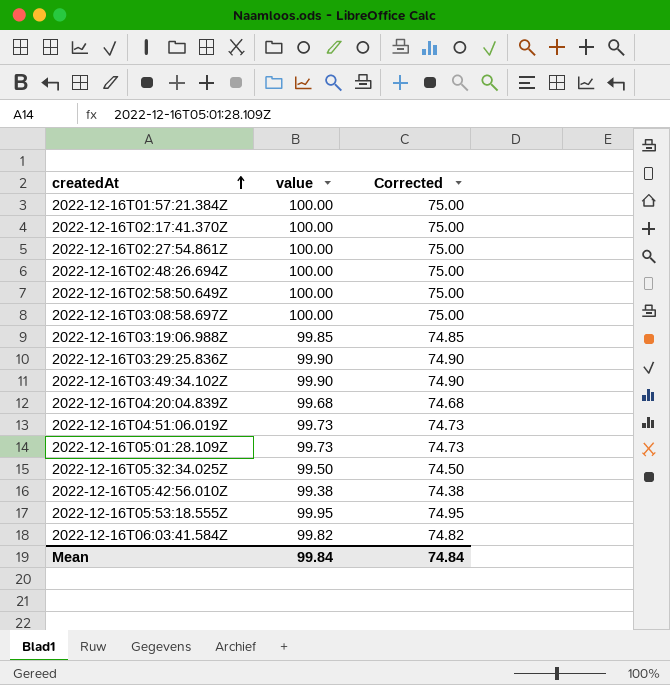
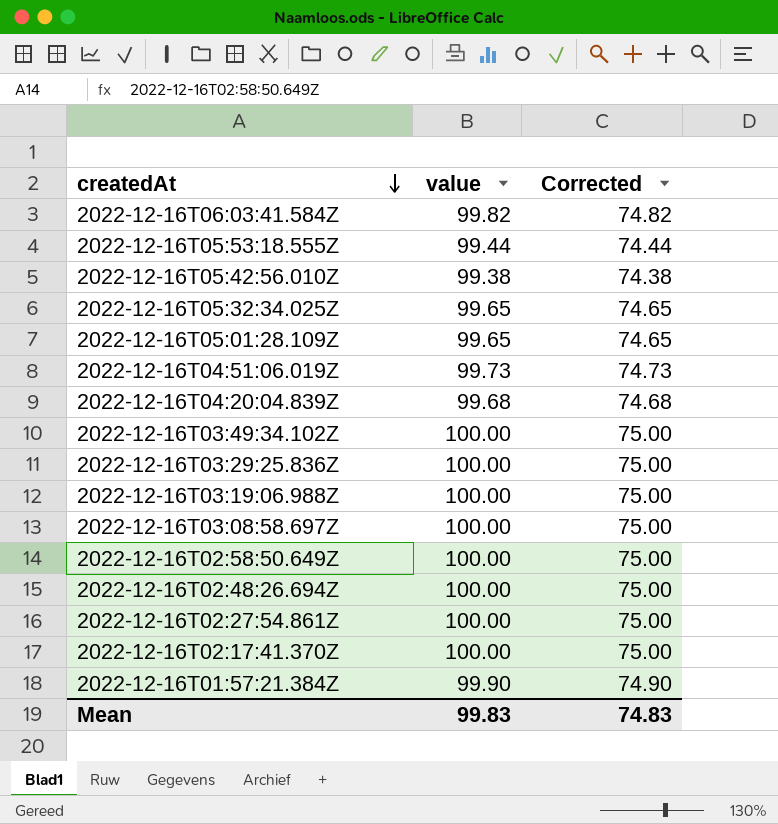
row order: createdAt ascending -> createdAt descending
2022-12-16T05:53:18.555Z | value: 99.95 -> 99.44
2022-12-16T05:53:18.555Z | Corrected: 74.95 -> 74.44
2022-12-16T05:32:34.025Z | value: 99.50 -> 99.65
2022-12-16T05:32:34.025Z | Corrected: 74.50 -> 74.65
2022-12-16T05:01:28.109Z | value: 99.73 -> 99.65
2022-12-16T05:01:28.109Z | Corrected: 74.73 -> 74.65
2022-12-16T03:49:34.102Z | value: 99.90 -> 100.00
2022-12-16T03:49:34.102Z | Corrected: 74.90 -> 75.00
2022-12-16T03:29:25.836Z | value: 99.90 -> 100.00
2022-12-16T03:29:25.836Z | Corrected: 74.90 -> 75.00
2022-12-16T03:19:06.988Z | value: 99.85 -> 100.00
2022-12-16T03:19:06.988Z | Corrected: 74.85 -> 75.00
2022-12-16T01:57:21.384Z | value: 100.00 -> 99.90
2022-12-16T01:57:21.384Z | Corrected: 75.00 -> 74.90
Mean | value: 99.84 -> 99.83
Mean | Corrected: 74.84 -> 74.83

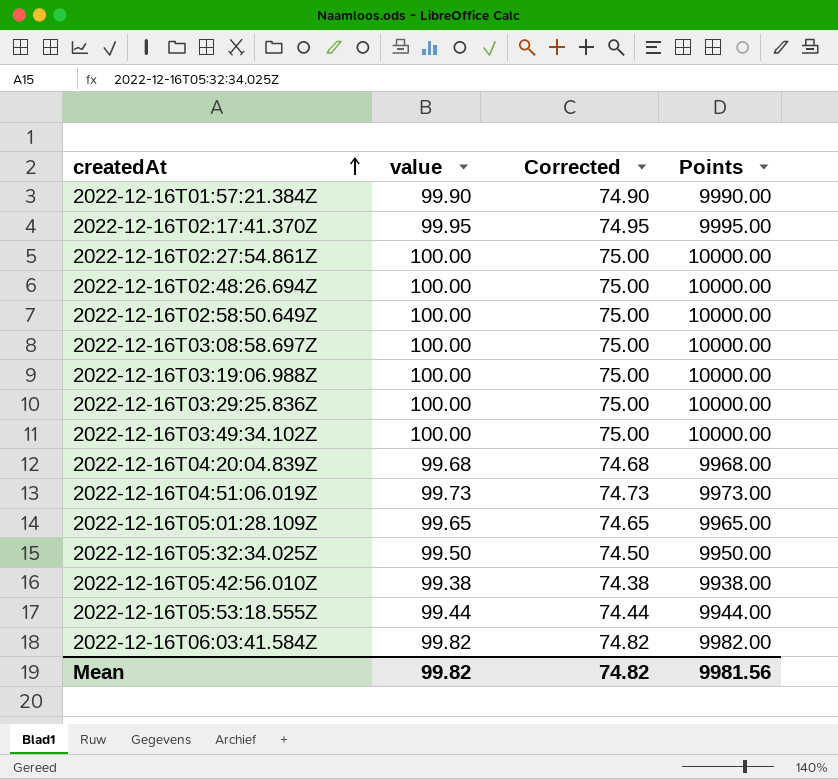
row order: createdAt descending -> createdAt ascending
column Points | formula: none -> [value] * 100
2022-12-16T02:17:41.370Z | value: 100.00 -> 99.95
2022-12-16T02:17:41.370Z | Corrected: 75.00 -> 74.95
2022-12-16T05:32:34.025Z | value: 99.65 -> 99.50
2022-12-16T05:32:34.025Z | Corrected: 74.65 -> 74.50
Mean | value: 99.83 -> 99.82
Mean | Corrected: 74.83 -> 74.82

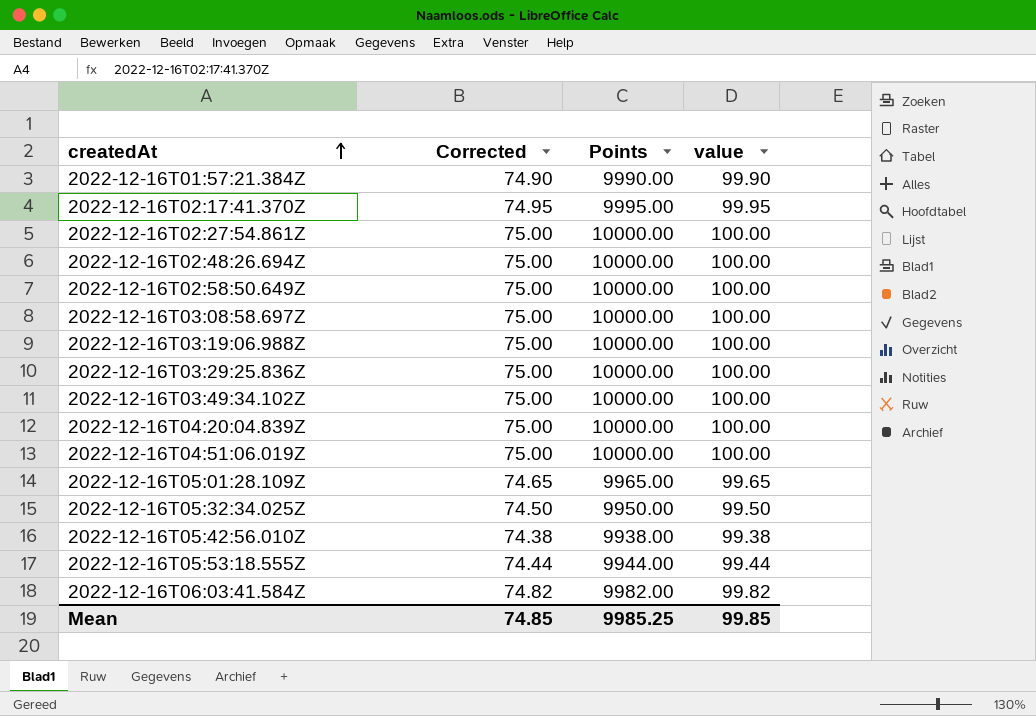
column value | position: 2 -> 4
2022-12-16T04:20:04.839Z | Corrected: 74.68 -> 75.00
2022-12-16T04:20:04.839Z | Points: 9968.00 -> 10000.00
2022-12-16T04:20:04.839Z | value: 99.68 -> 100.00
2022-12-16T04:51:06.019Z | Corrected: 74.73 -> 75.00
2022-12-16T04:51:06.019Z | Points: 9973.00 -> 10000.00
2022-12-16T04:51:06.019Z | value: 99.73 -> 100.00
Mean | Corrected: 74.82 -> 74.85
Mean | Points: 9981.56 -> 9985.25
Mean | value: 99.82 -> 99.85

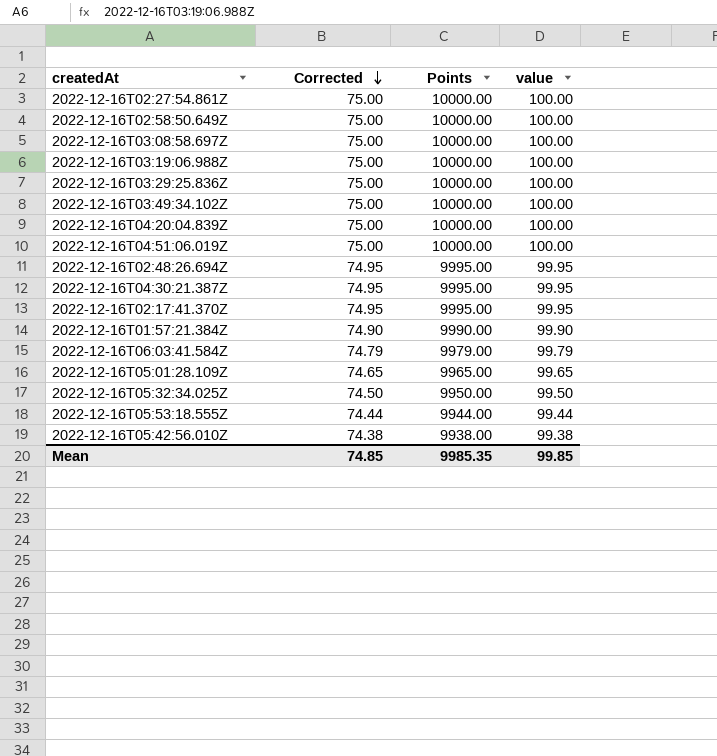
row order: createdAt ascending -> Corrected descending
2022-12-16T02:48:26.694Z | Corrected: 75.00 -> 74.95
2022-12-16T02:48:26.694Z | Points: 10000.00 -> 9995.00
2022-12-16T02:48:26.694Z | value: 100.00 -> 99.95
row 2022-12-16T04:30:21.387Z: none -> 74.95 | 9995.00 | 99.95
2022-12-16T06:03:41.584Z | Corrected: 74.82 -> 74.79
2022-12-16T06:03:41.584Z | Points: 9982.00 -> 9979.00
2022-12-16T06:03:41.584Z | value: 99.82 -> 99.79
Mean | Points: 9985.25 -> 9985.35

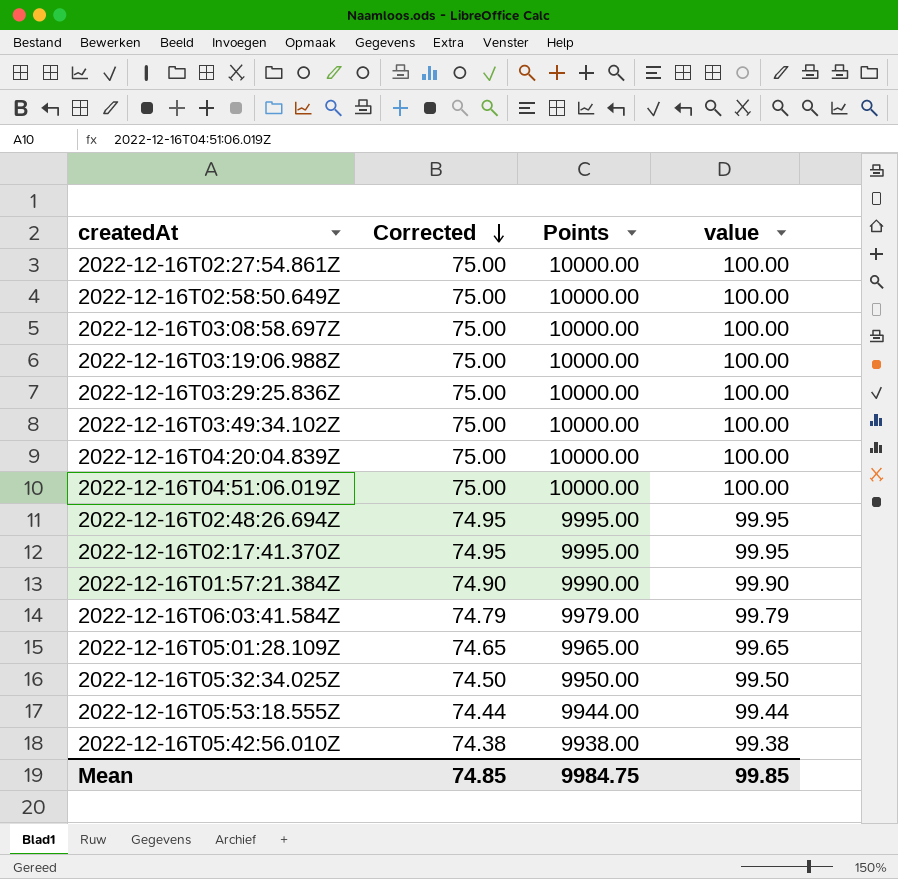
row 2022-12-16T04:30:21.387Z: 74.95 | 9995.00 | 99.95 -> none
Mean | Points: 9985.35 -> 9984.75

